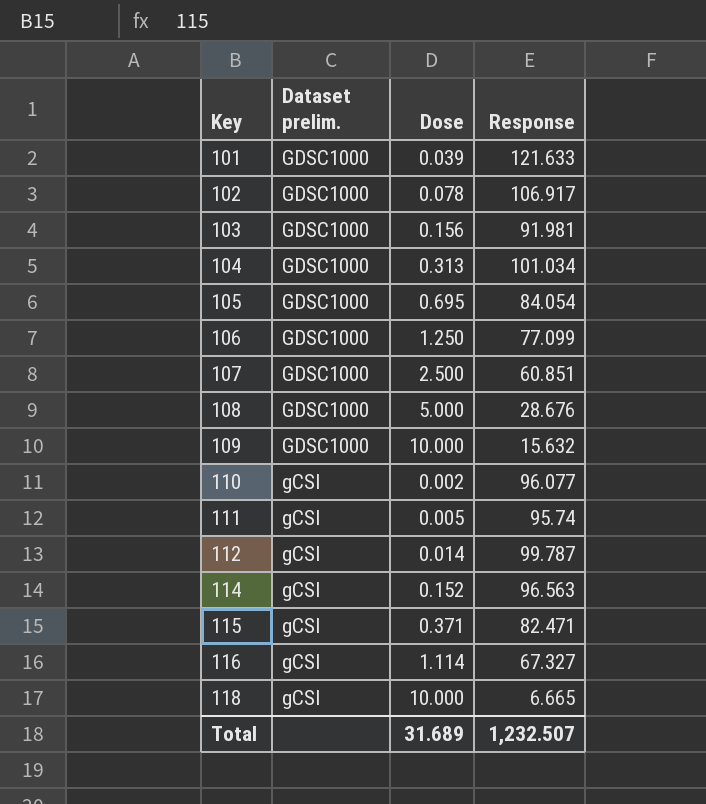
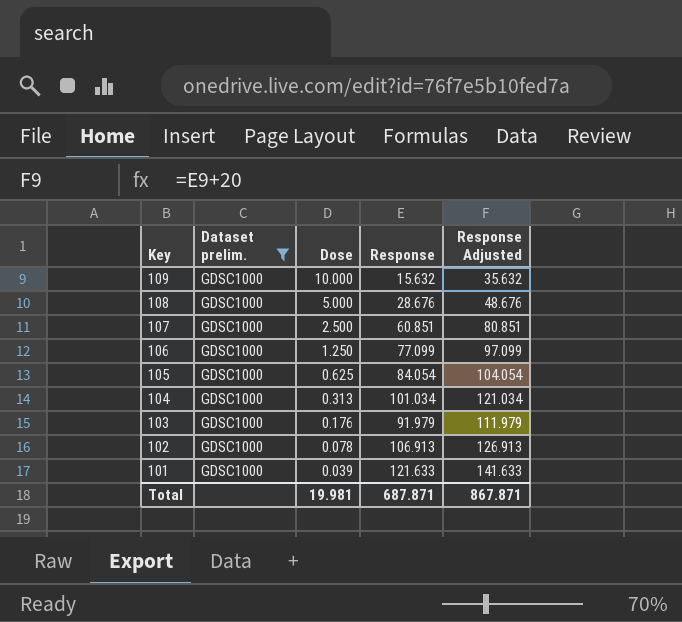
filter: none -> Dataset prelim. = GDSC1000
row order: Key ascending -> Key descending
column Response Adjusted | formula: none -> [Response] + 20
105 | Dose: 0.695 -> 0.625
103 | Dose: 0.156 -> 0.176
103 | Response: 91.981 -> 91.979
102 | Response: 106.917 -> 106.913
Total | Dose: 31.689 -> 19.981
Total | Response: 1,232.507 -> 687.871

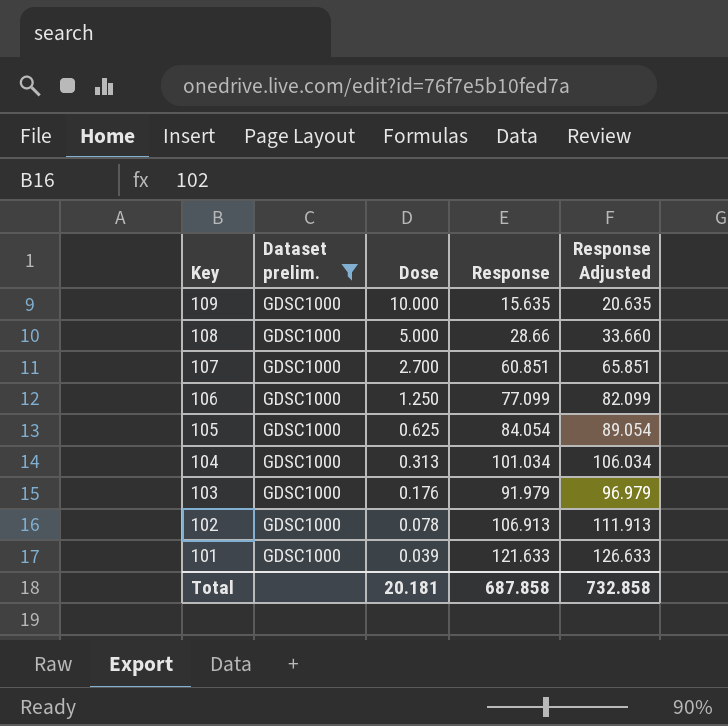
column Response Adjusted | formula: [Response] + 20 -> [Response] + 5
109 | Response: 15.632 -> 15.635
108 | Response: 28.676 -> 28.66
107 | Dose: 2.500 -> 2.700
Total | Dose: 19.981 -> 20.181
Total | Response: 687.871 -> 687.858
Total | Response Adjusted: 867.871 -> 732.858

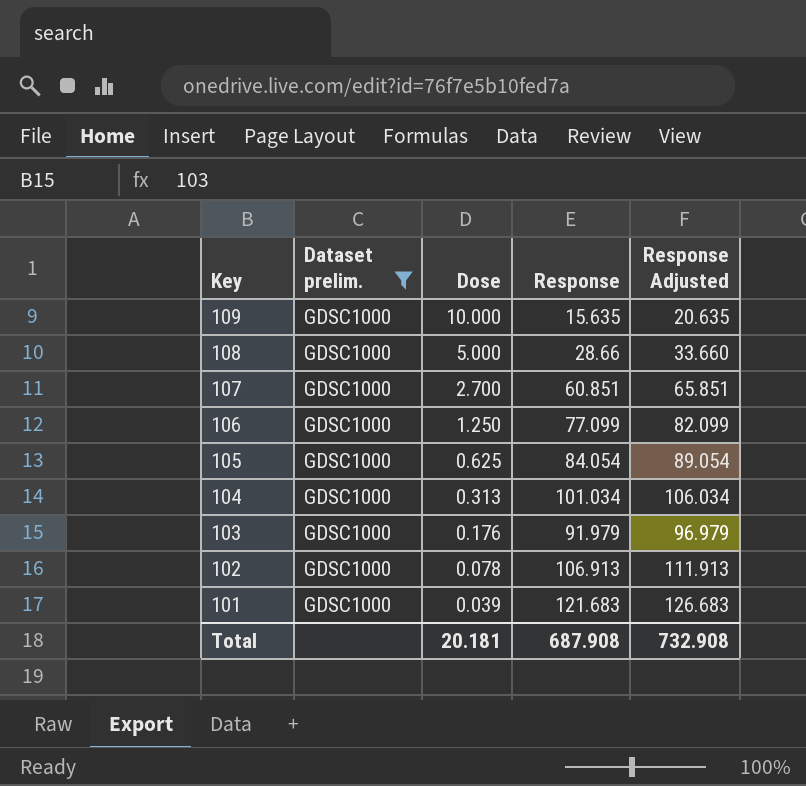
101 | Response: 121.633 -> 121.683
101 | Response Adjusted: 126.633 -> 126.683
Total | Response: 687.858 -> 687.908
Total | Response Adjusted: 732.858 -> 732.908

